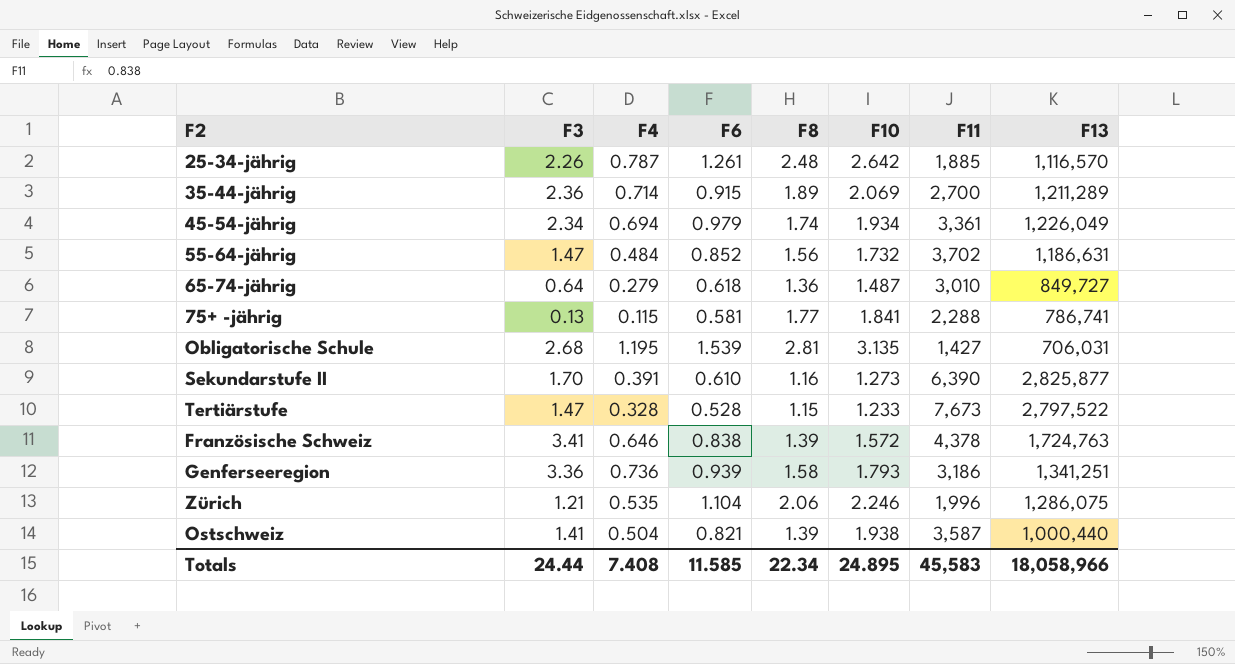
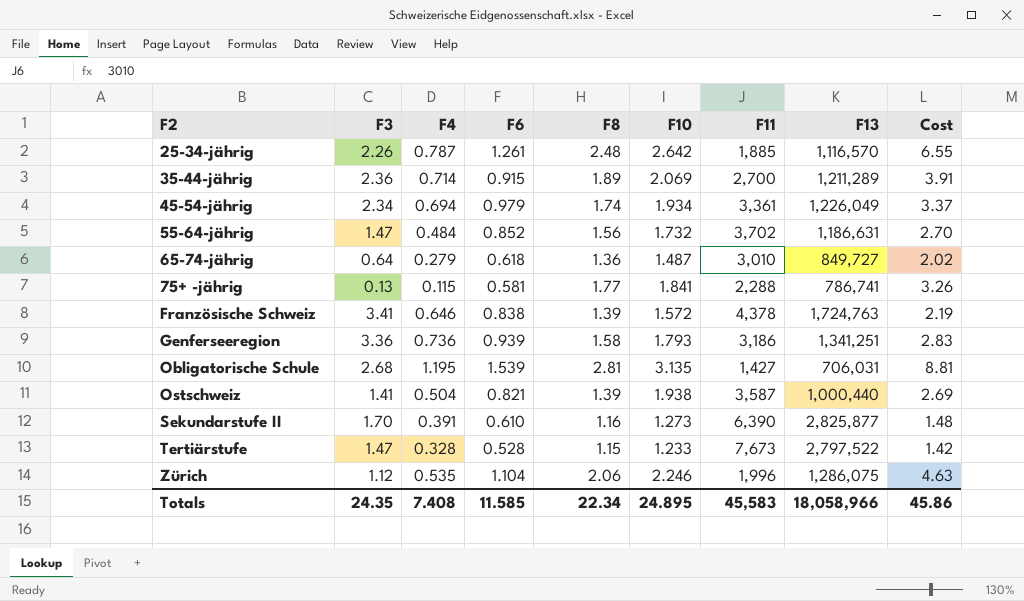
row order: none -> F2 ascending
column Cost | formula: none -> [F8] * [F10]
Zürich | F3: 1.21 -> 1.12
Totals | F3: 24.44 -> 24.35

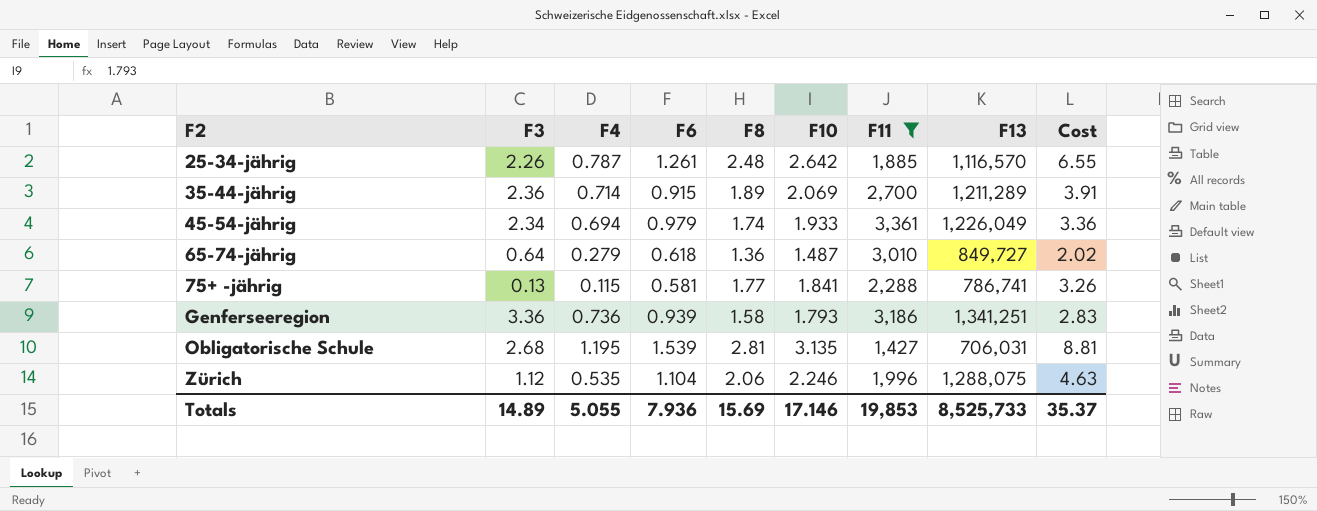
filter: none -> F11 <= 3,361
45-54-jährig | F10: 1.934 -> 1.933
45-54-jährig | Cost: 3.37 -> 3.36
Zürich | F13: 1,286,075 -> 1,288,075
Totals | F3: 24.35 -> 14.89
Totals | F4: 7.408 -> 5.055
Totals | F6: 11.585 -> 7.936
Totals | F8: 22.34 -> 15.69
Totals | F10: 24.895 -> 17.146
Totals | F11: 45,583 -> 19,853
Totals | F13: 18,058,966 -> 8,525,733
Totals | Cost: 45.86 -> 35.37

